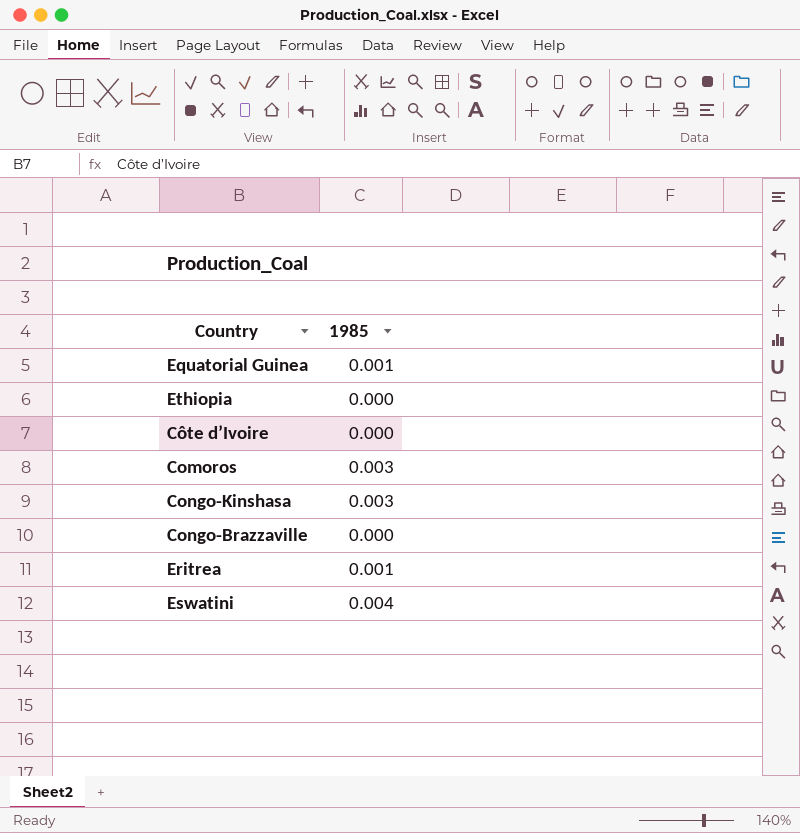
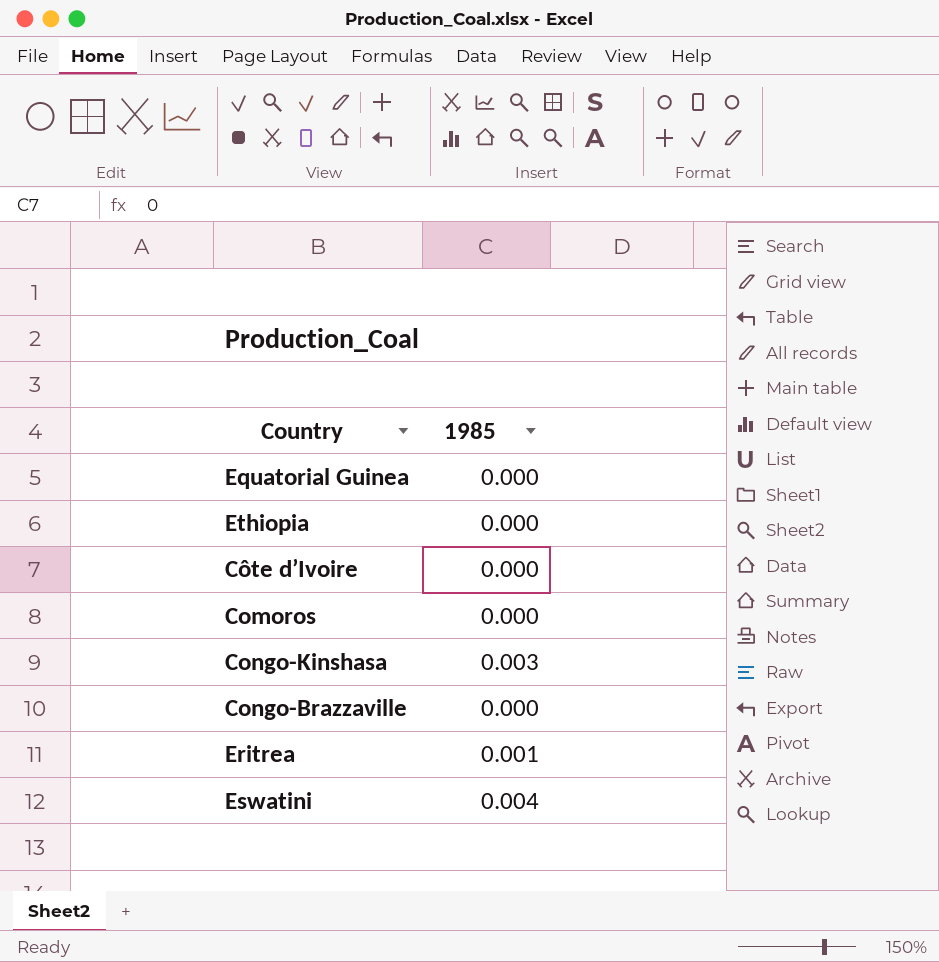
Equatorial Guinea | 1985: 0.001 -> 0.000
Comoros | 1985: 0.003 -> 0.000

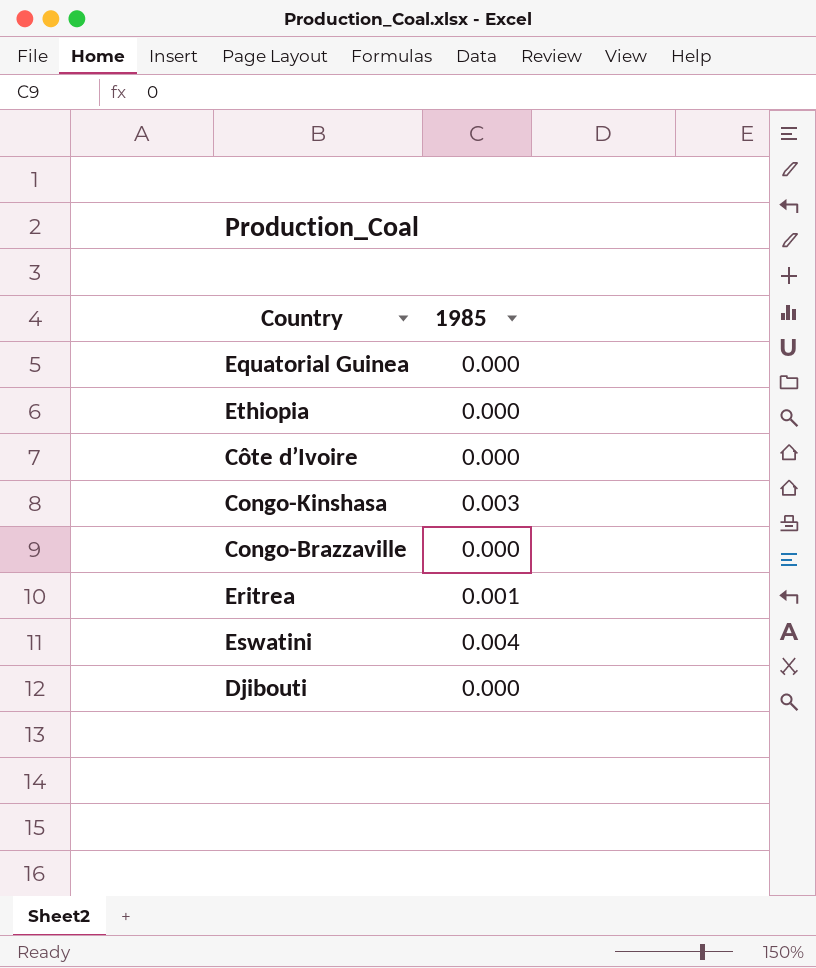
row Comoros: 0.000 -> none
row Djibouti: none -> 0.000

